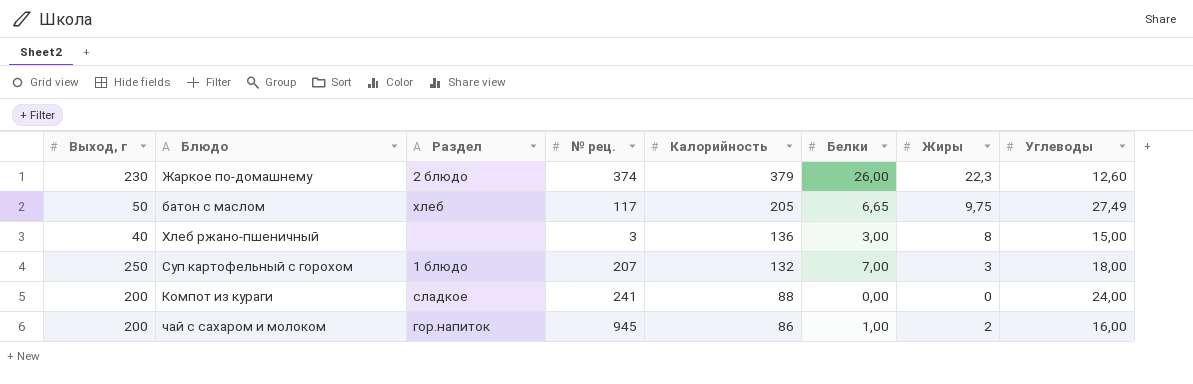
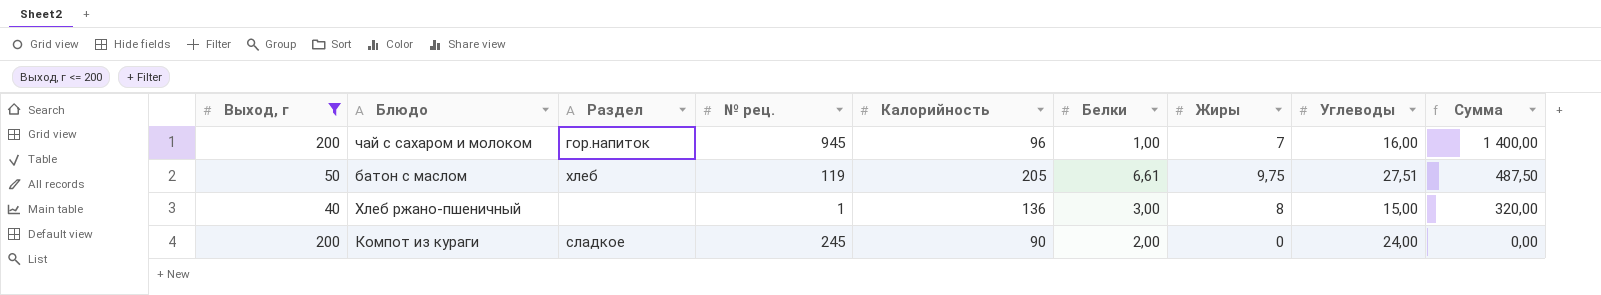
filter: none -> Выход, г <= 200
row order: Калорийность descending -> Сумма descending
column Сумма | formula: none -> [Выход, г] * [Жиры]
чай с сахаром и молоком | Калорийность: 86 -> 96
чай с сахаром и молоком | Жиры: 2 -> 7
батон с маслом | № рец.: 117 -> 119
батон с маслом | Белки: 6,65 -> 6,61
батон с маслом | Углеводы: 27,49 -> 27,51
Хлеб ржано-пшеничный | № рец.: 3 -> 1
Компот из кураги | № рец.: 241 -> 245
Компот из кураги | Калорийность: 88 -> 90
Компот из кураги | Белки: 0,00 -> 2,00

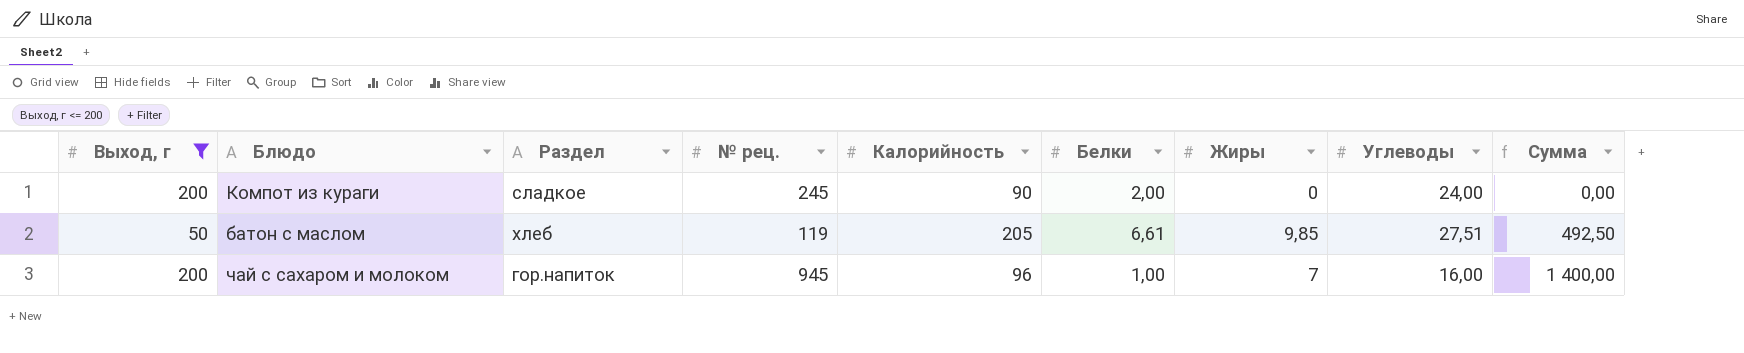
row order: Сумма descending -> Сумма ascending
row Хлеб ржано-пшеничный: 40 | none | 1 | 136 | 3,00 | 8 | 15,00 | 320,00 -> none
батон с маслом | Жиры: 9,75 -> 9,85
батон с маслом | Сумма: 487,50 -> 492,50

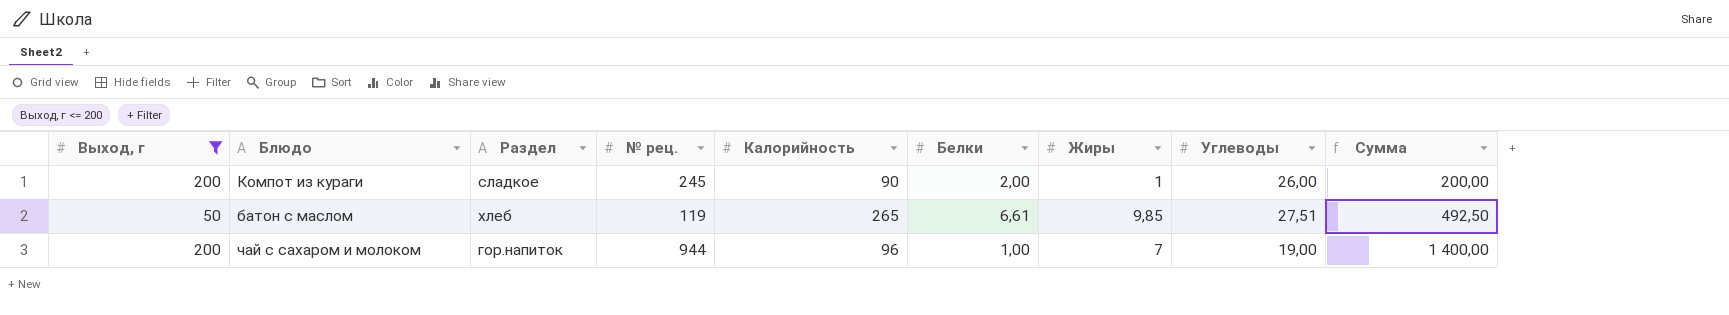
Компот из кураги | Жиры: 0 -> 1
Компот из кураги | Углеводы: 24,00 -> 26,00
Компот из кураги | Сумма: 0,00 -> 200,00
батон с маслом | Калорийность: 205 -> 265
чай с сахаром и молоком | № рец.: 945 -> 944
чай с сахаром и молоком | Углеводы: 16,00 -> 19,00

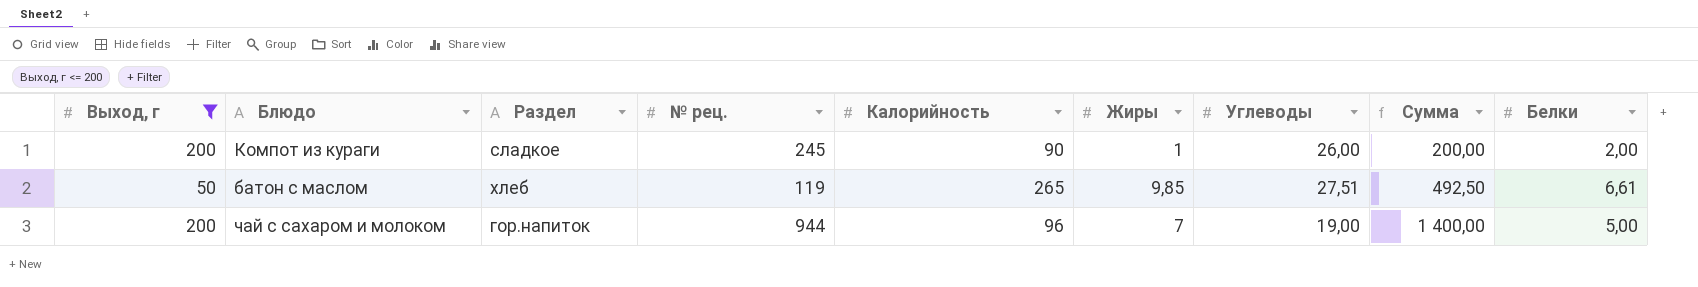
column Белки | position: 6 -> 9
чай с сахаром и молоком | Белки: 1,00 -> 5,00

